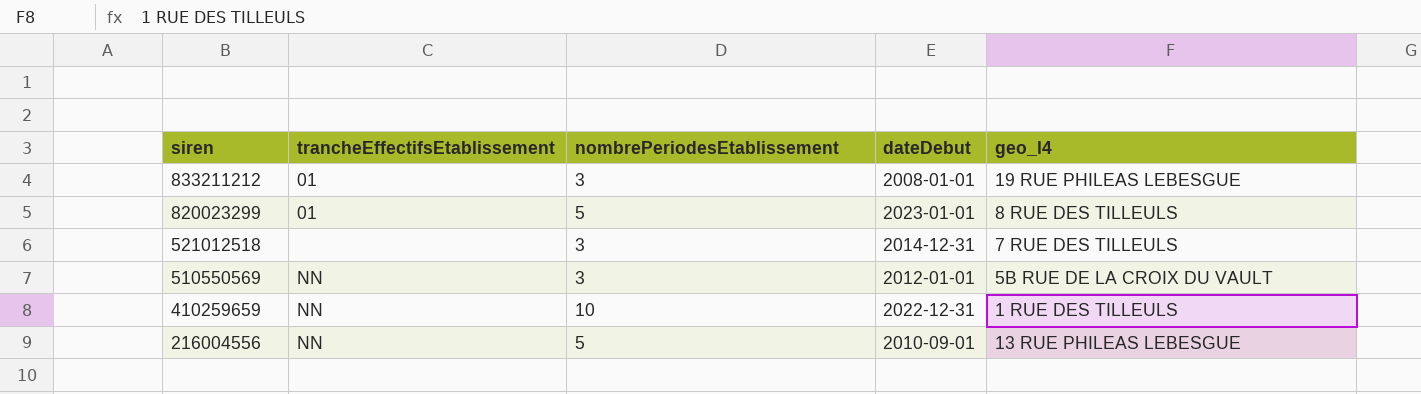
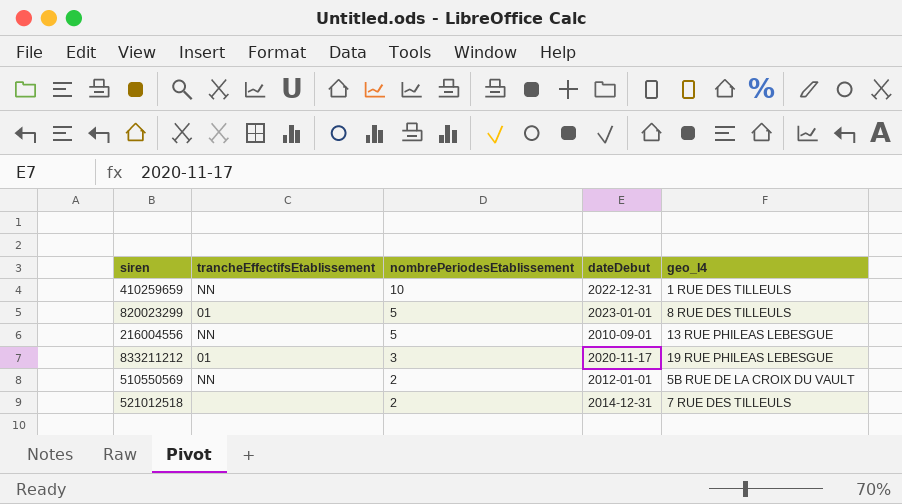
row order: siren descending -> nombrePeriodesEtablissement descending
833211212 | dateDebut: 2008-01-01 -> 2020-11-17
510550569 | nombrePeriodesEtablissement: 3 -> 2
521012518 | nombrePeriodesEtablissement: 3 -> 2

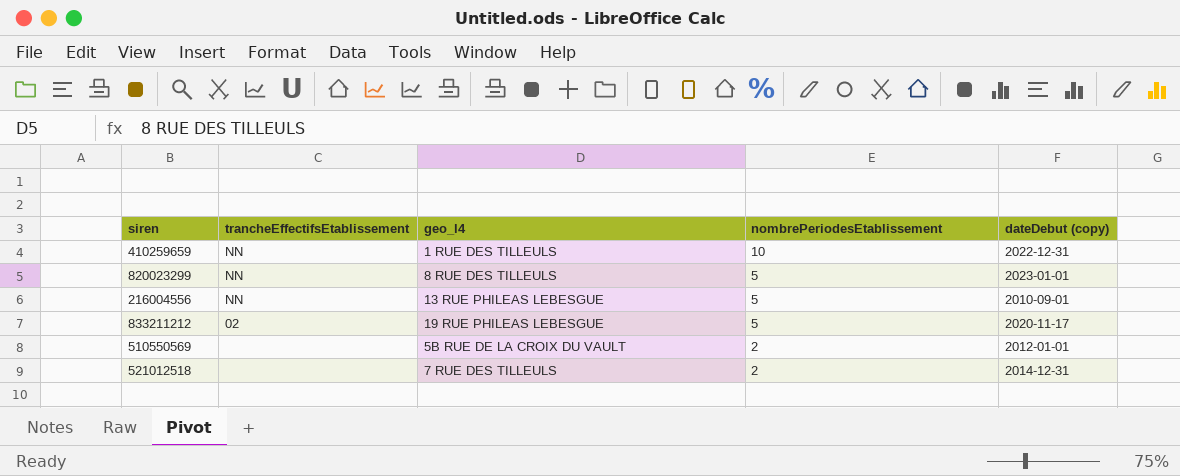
column geo_l4 | position: 5 -> 3
column name: dateDebut -> dateDebut (copy)
820023299 | trancheEffectifsEtablissement: 01 -> NN
833211212 | trancheEffectifsEtablissement: 01 -> 02
833211212 | nombrePeriodesEtablissement: 3 -> 5
510550569 | trancheEffectifsEtablissement: NN -> none

